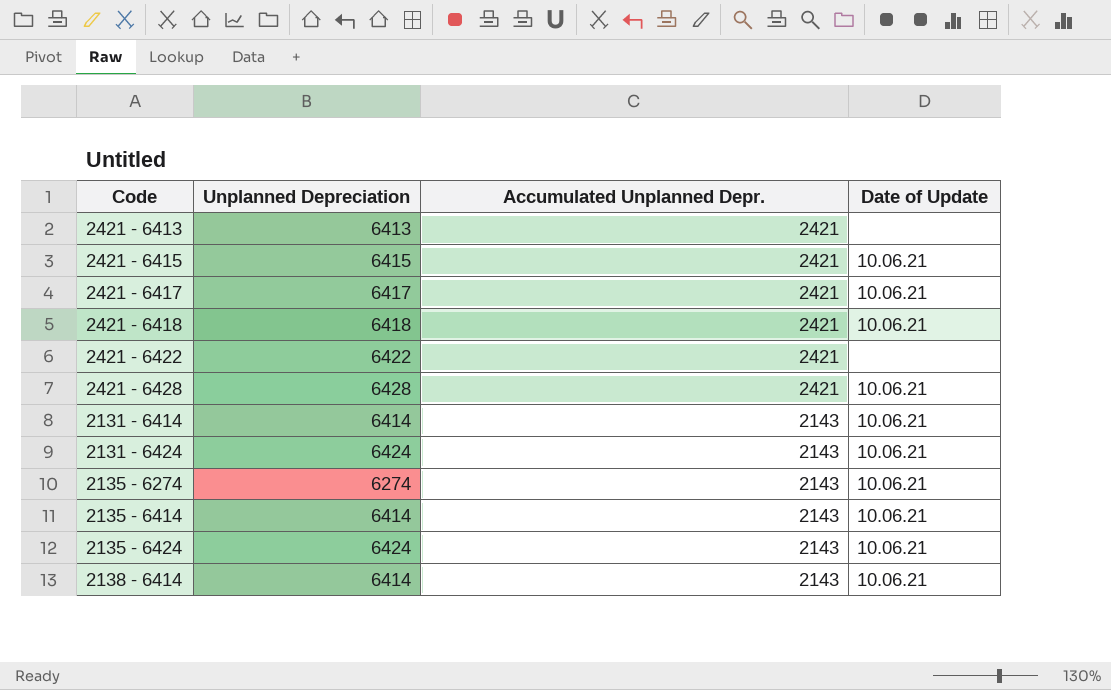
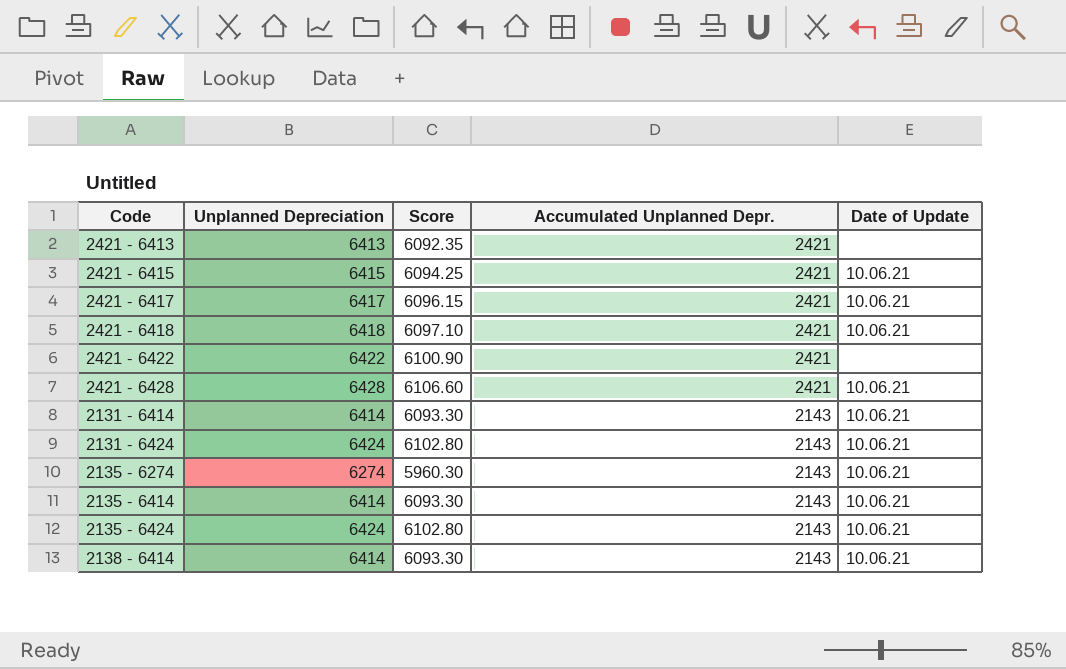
column Score | formula: none -> [Unplanned Depreciation] * 0.95

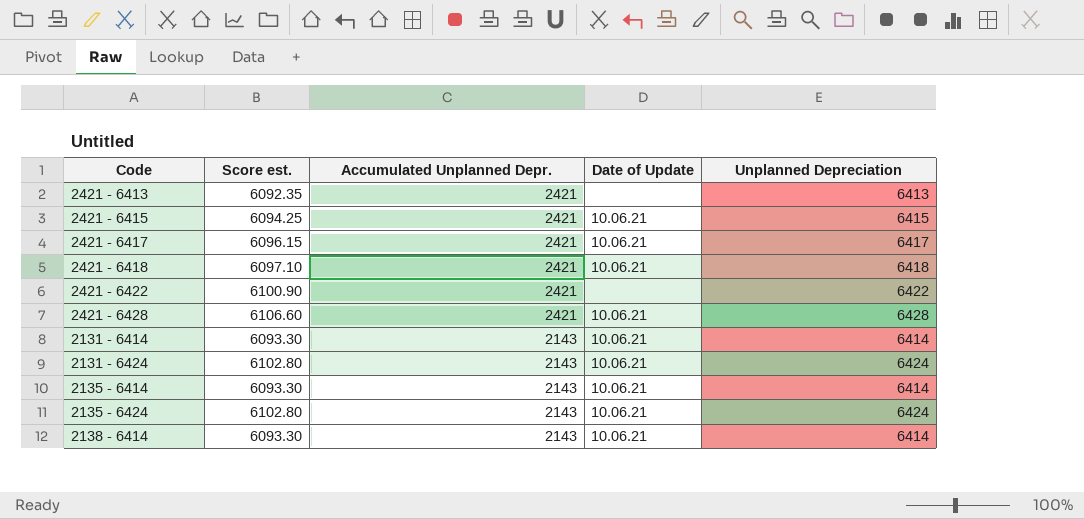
column name: Score -> Score est.
column Unplanned Depreciation | position: 2 -> 5
row 2135 - 6274: 6274 | 5960.30 | 2143 | 10.06.21 -> none

